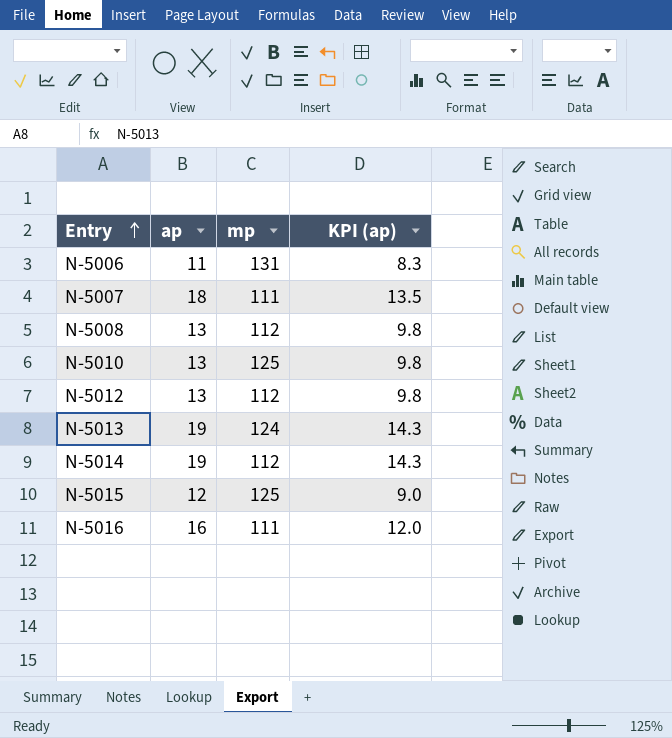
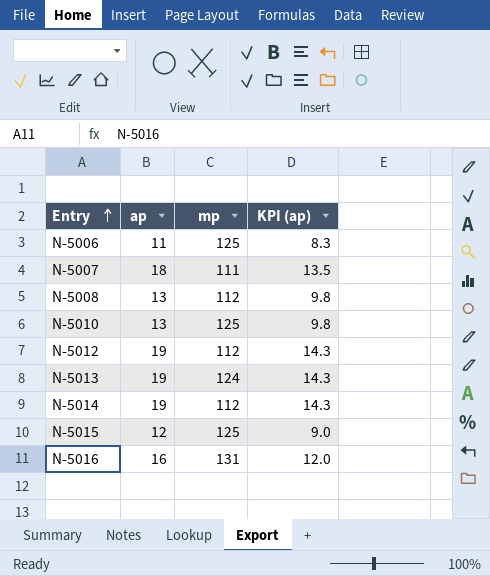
N-5006 | mp: 131 -> 125
N-5012 | ap: 13 -> 19
N-5012 | KPI (ap): 9.8 -> 14.3
N-5016 | mp: 111 -> 131

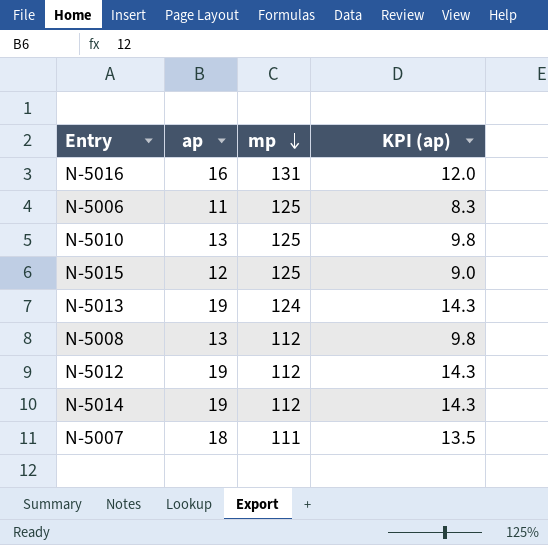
row order: Entry ascending -> mp descending

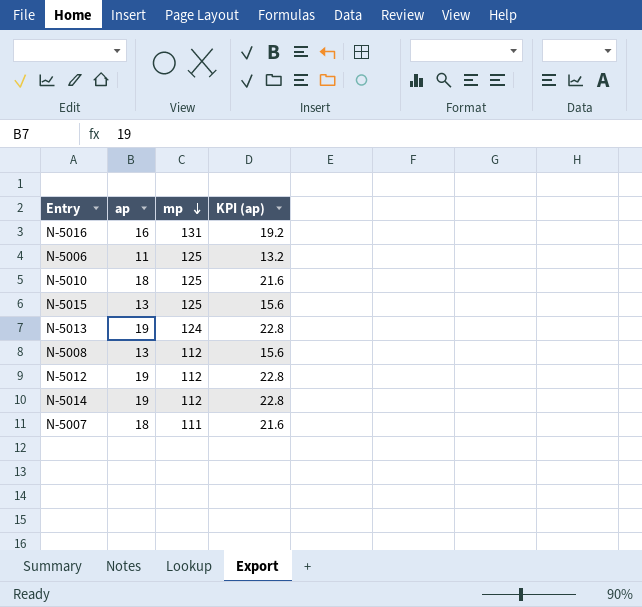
column KPI (ap) | formula: [ap] * 0.75 -> [ap] * 1.2
N-5010 | ap: 13 -> 18
N-5015 | ap: 12 -> 13

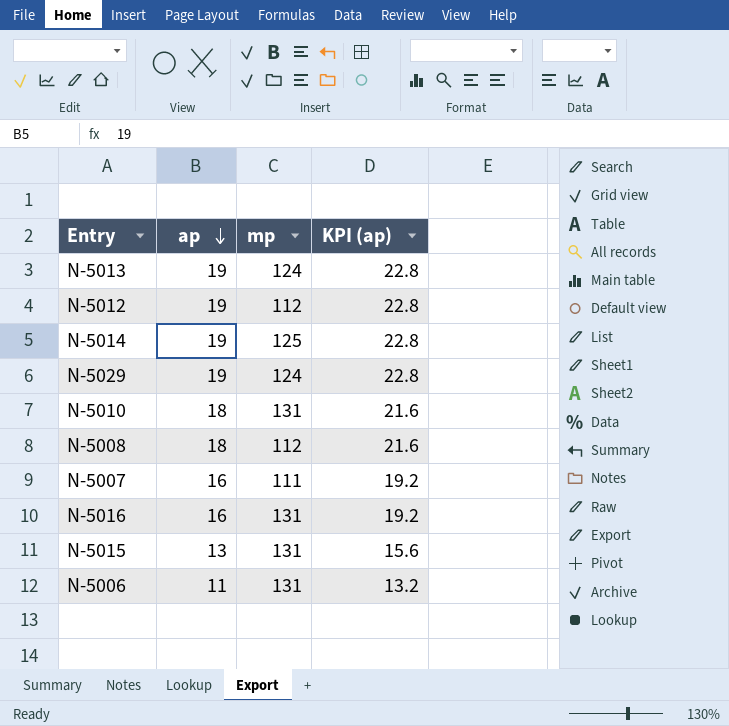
row order: mp descending -> ap descending
N-5014 | mp: 112 -> 125
row N-5029: none -> 19 | 124 | 22.8
N-5010 | mp: 125 -> 131
N-5008 | ap: 13 -> 18
N-5008 | KPI (ap): 15.6 -> 21.6
N-5007 | ap: 18 -> 16
N-5007 | KPI (ap): 21.6 -> 19.2
N-5015 | mp: 125 -> 131
N-5006 | mp: 125 -> 131

